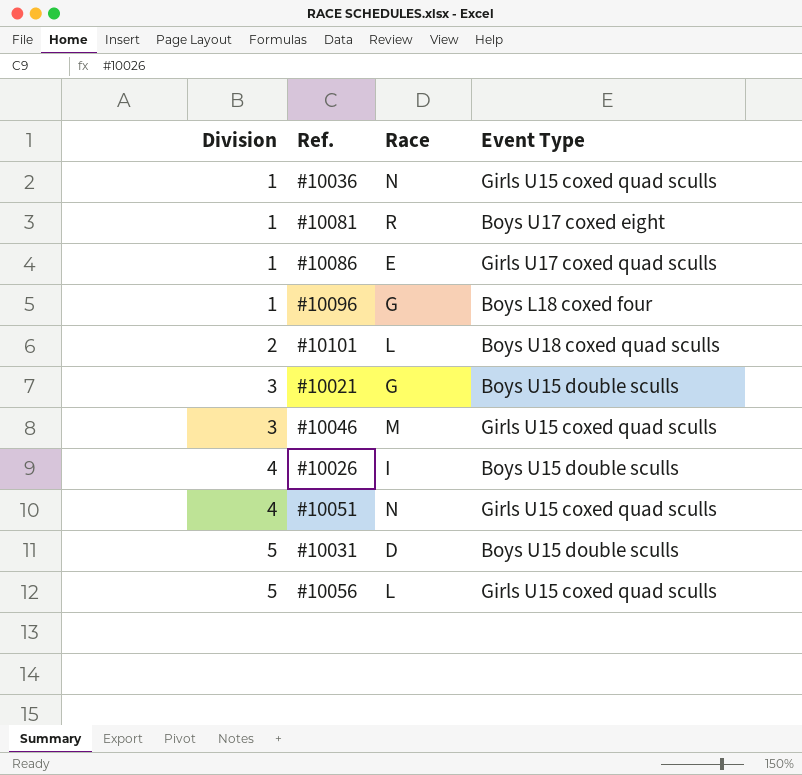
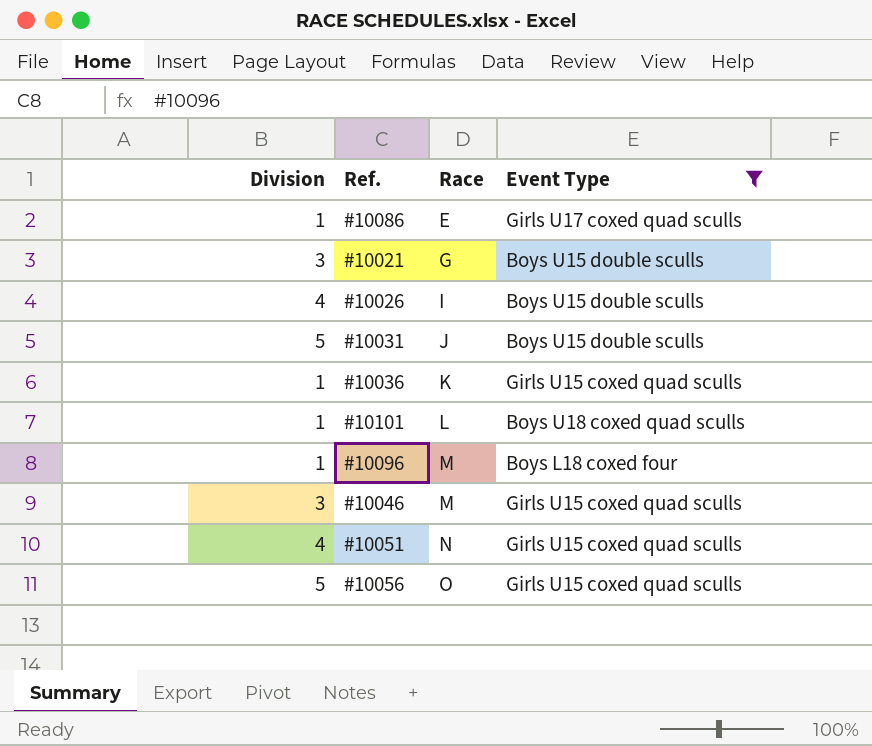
filter: none -> Event Type != Boys U17 coxed eight
row order: Division ascending -> Race ascending
#10031 | Race: D -> J
#10036 | Race: N -> K
#10101 | Division: 2 -> 1
#10096 | Race: G -> M
#10056 | Race: L -> O

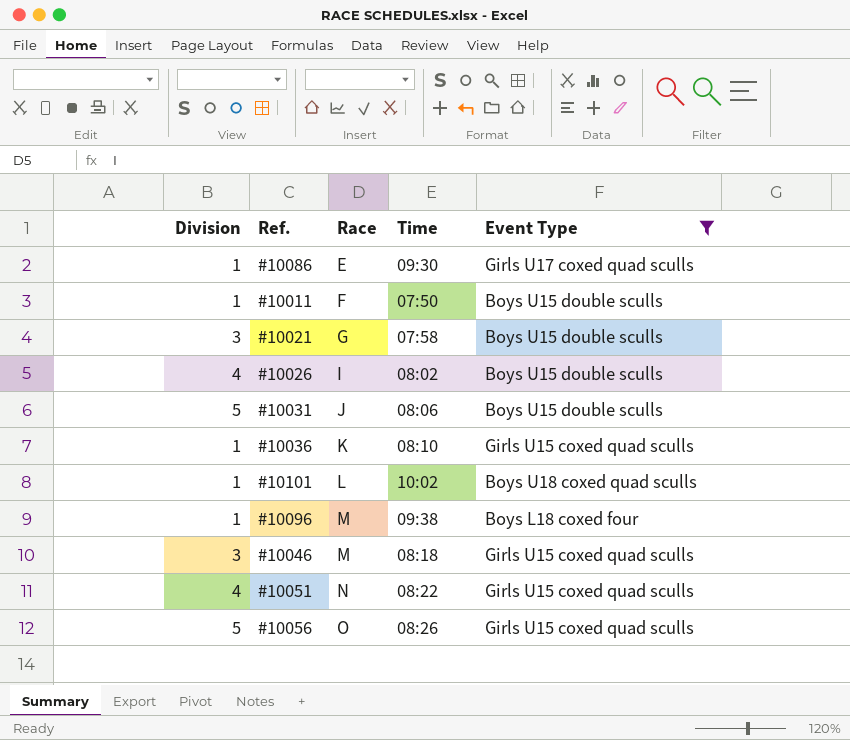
column Time | position: none -> 4
row #10011: none -> 1 | F | 07:50 | Boys U15 double sculls

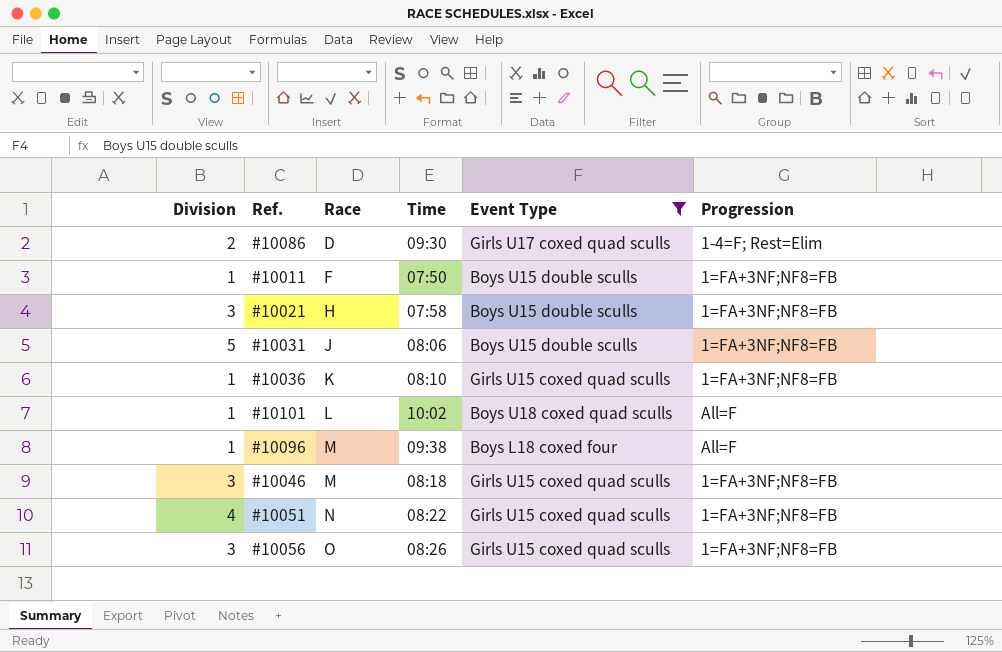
column Progression | position: none -> 6
row #10026: 4 | I | 08:02 | Boys U15 double sculls -> none
#10086 | Division: 1 -> 2
#10086 | Race: E -> D
#10021 | Race: G -> H
#10056 | Division: 5 -> 3

